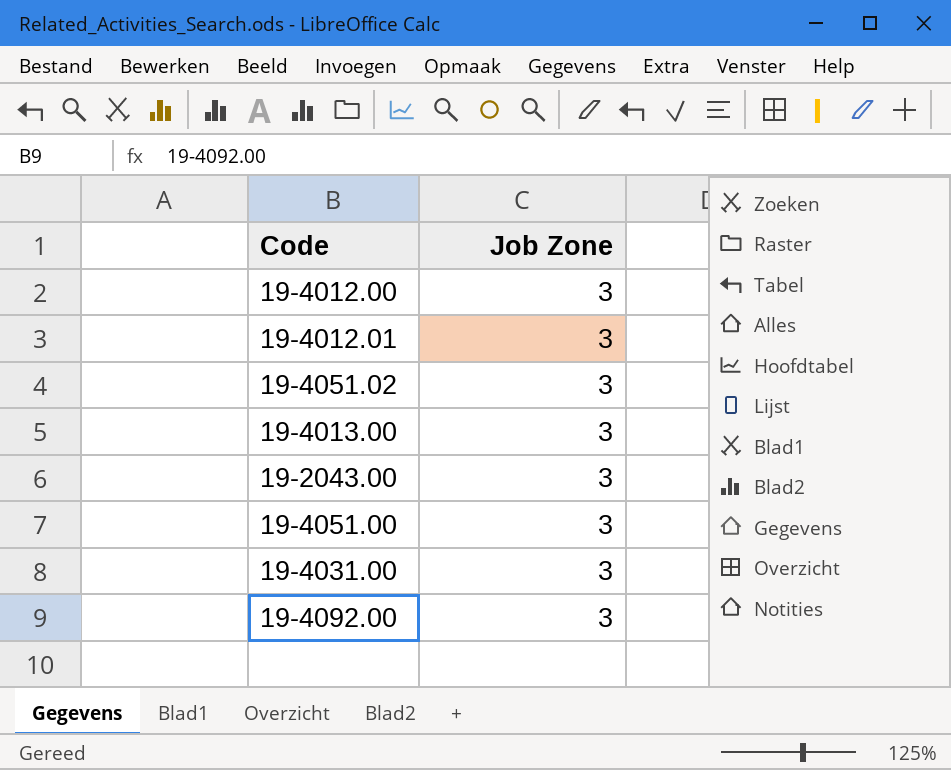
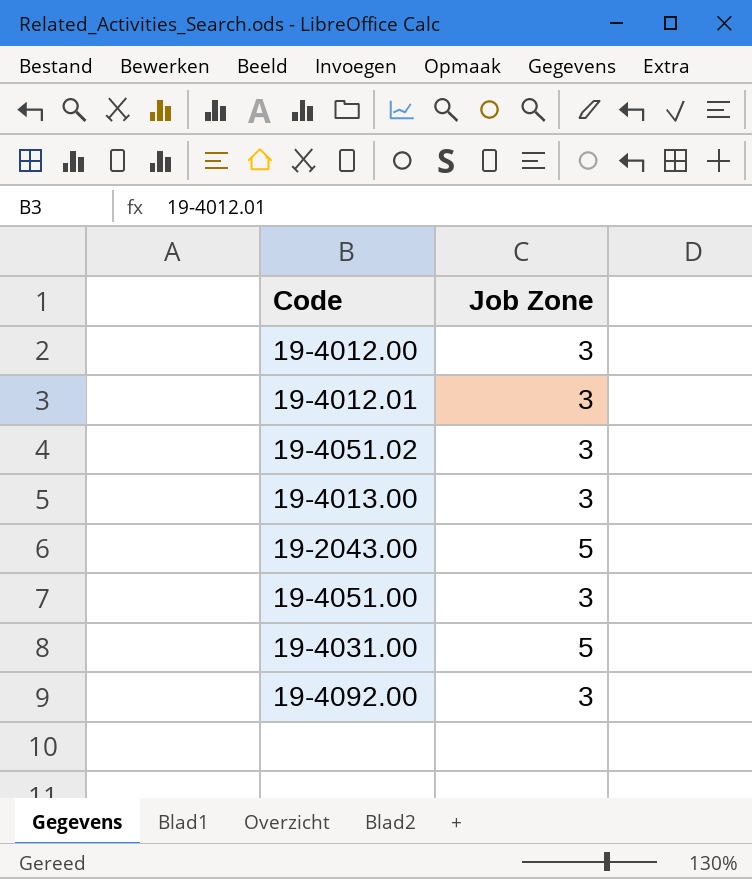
19-2043.00 | Job Zone: 3 -> 5
19-4031.00 | Job Zone: 3 -> 5

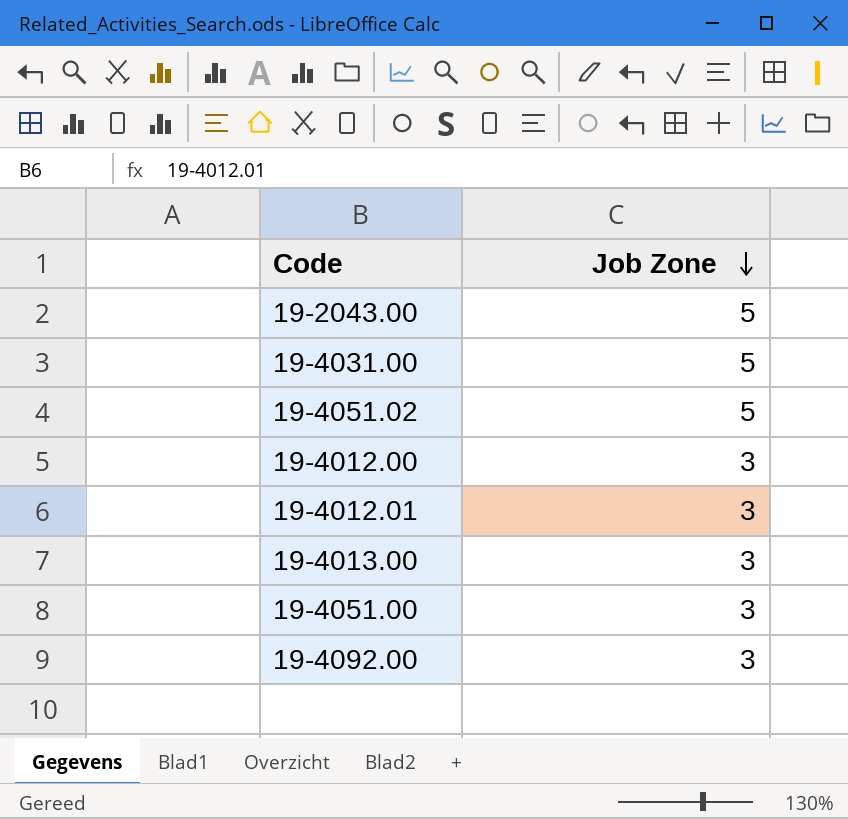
row order: none -> Job Zone descending
19-4051.02 | Job Zone: 3 -> 5

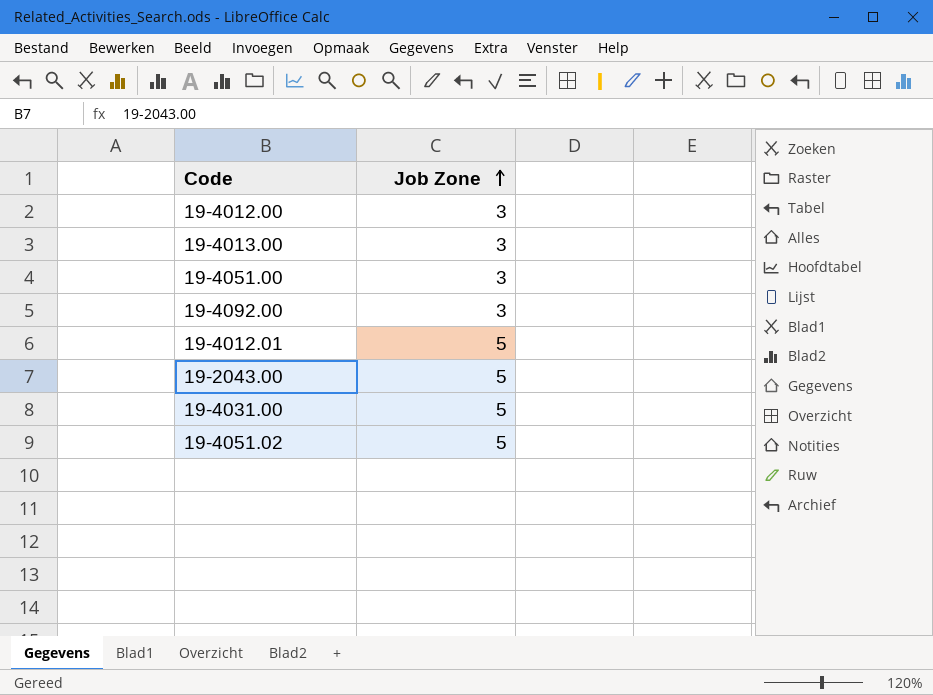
row order: Job Zone descending -> Job Zone ascending
19-4012.01 | Job Zone: 3 -> 5

